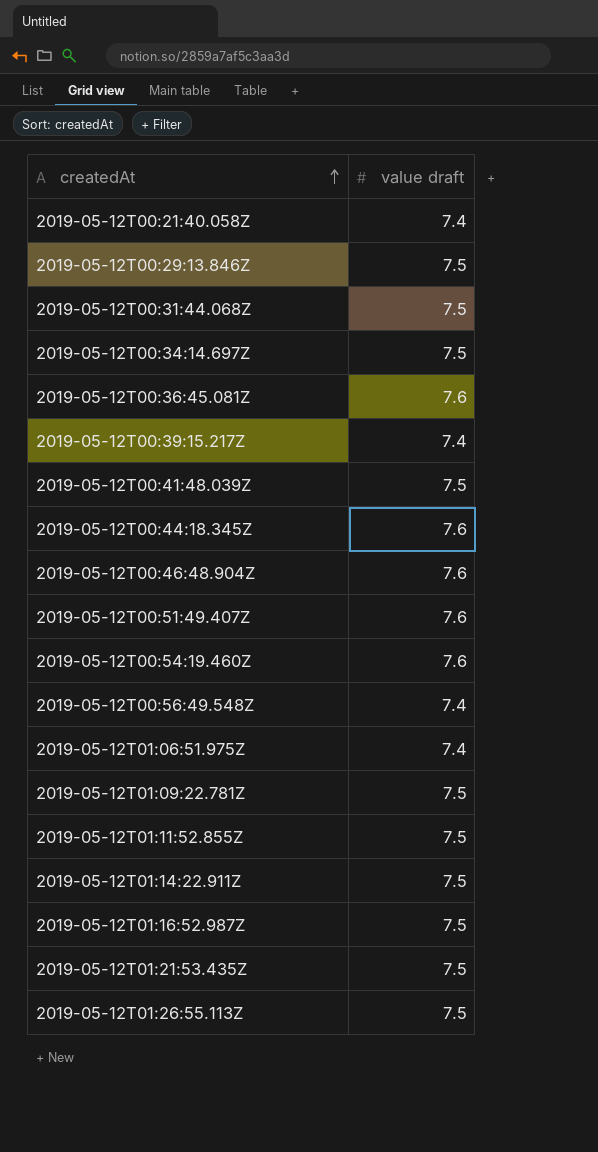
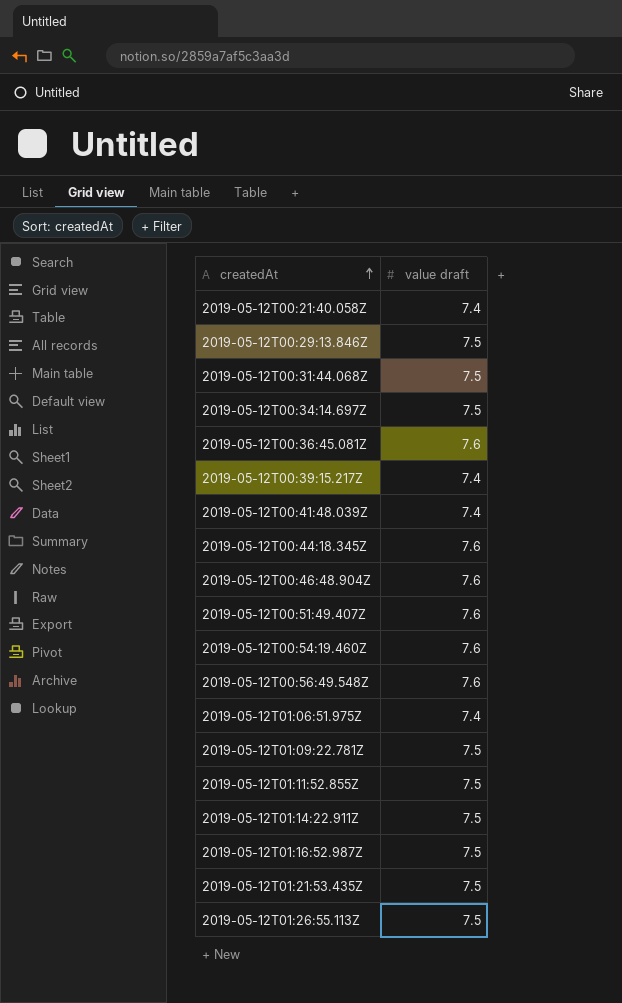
2019-05-12T00:41:48.039Z | value draft: 7.5 -> 7.4
2019-05-12T00:56:49.548Z | value draft: 7.4 -> 7.6

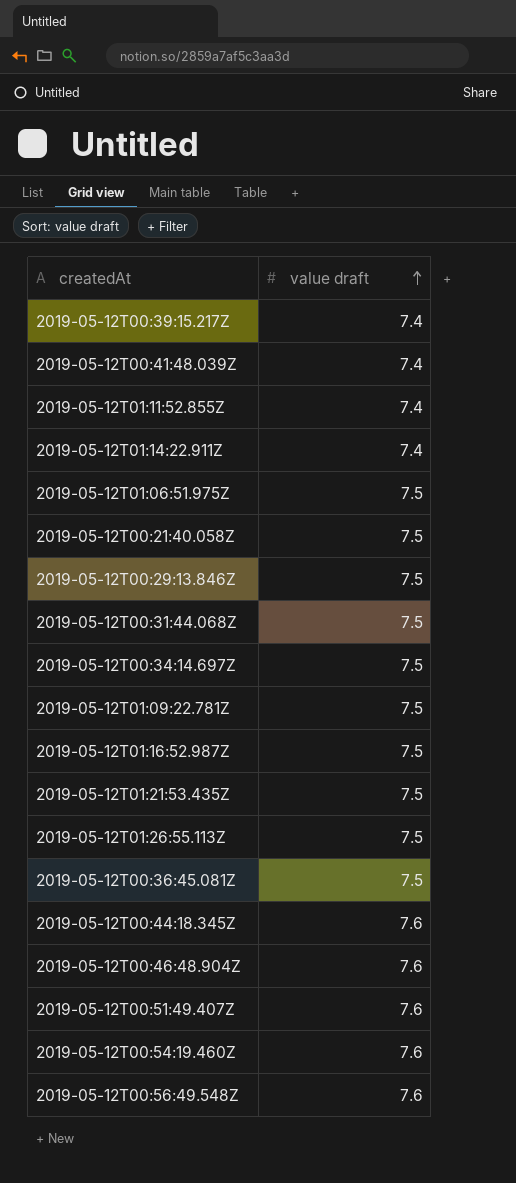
row order: createdAt ascending -> value draft ascending
2019-05-12T01:11:52.855Z | value draft: 7.5 -> 7.4
2019-05-12T01:14:22.911Z | value draft: 7.5 -> 7.4
2019-05-12T01:06:51.975Z | value draft: 7.4 -> 7.5
2019-05-12T00:21:40.058Z | value draft: 7.4 -> 7.5
2019-05-12T00:36:45.081Z | value draft: 7.6 -> 7.5

